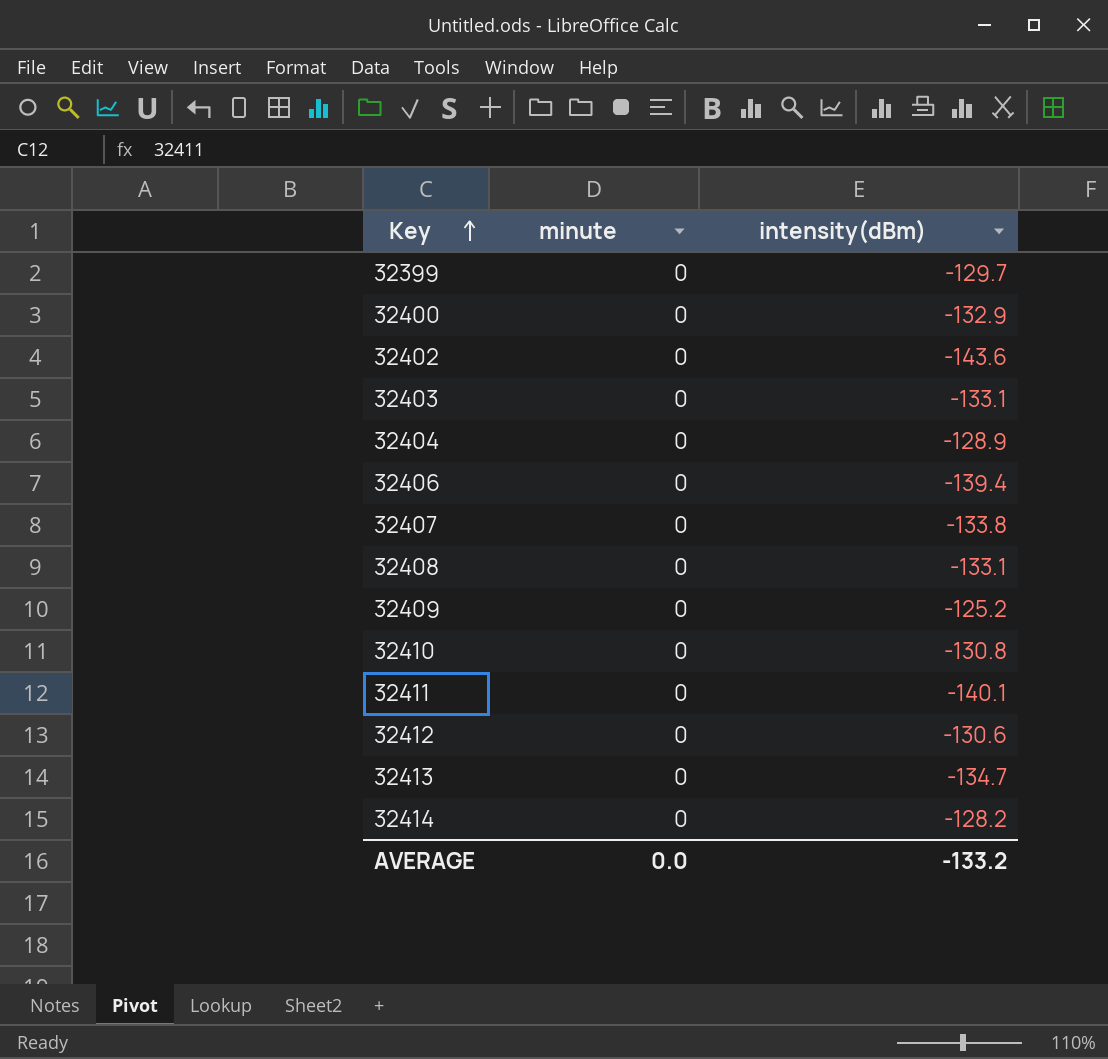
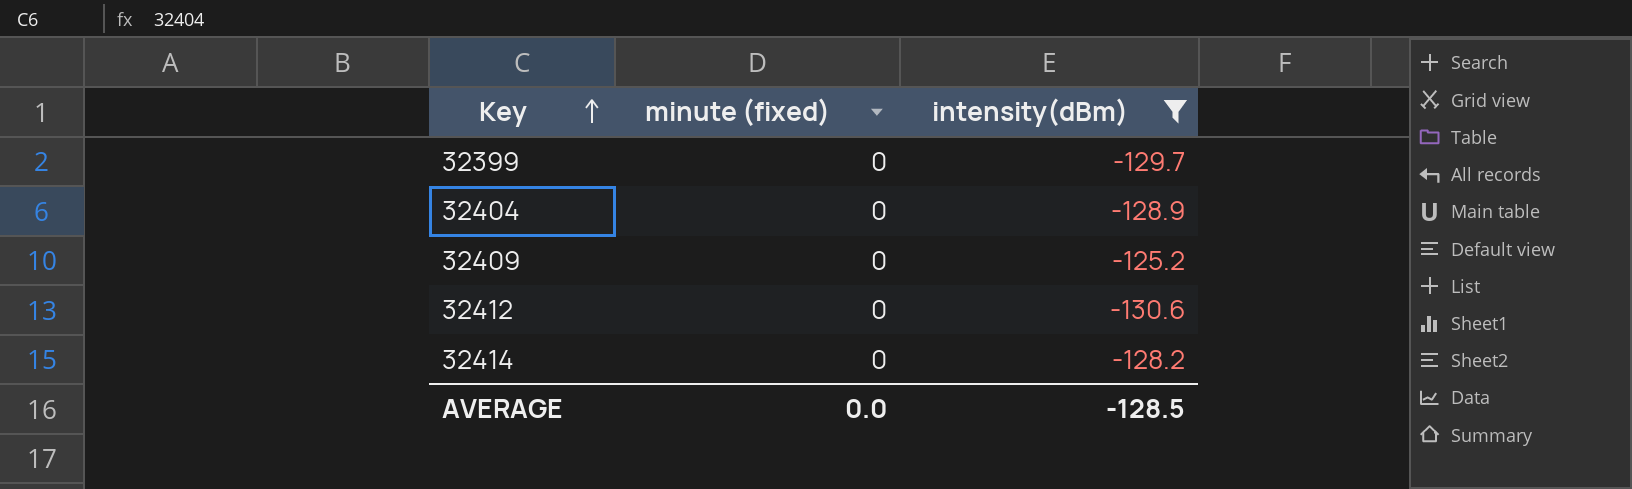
filter: none -> intensity(dBm) >= -130.6
column name: minute -> minute (fixed)
AVERAGE | intensity(dBm): -133.2 -> -128.5

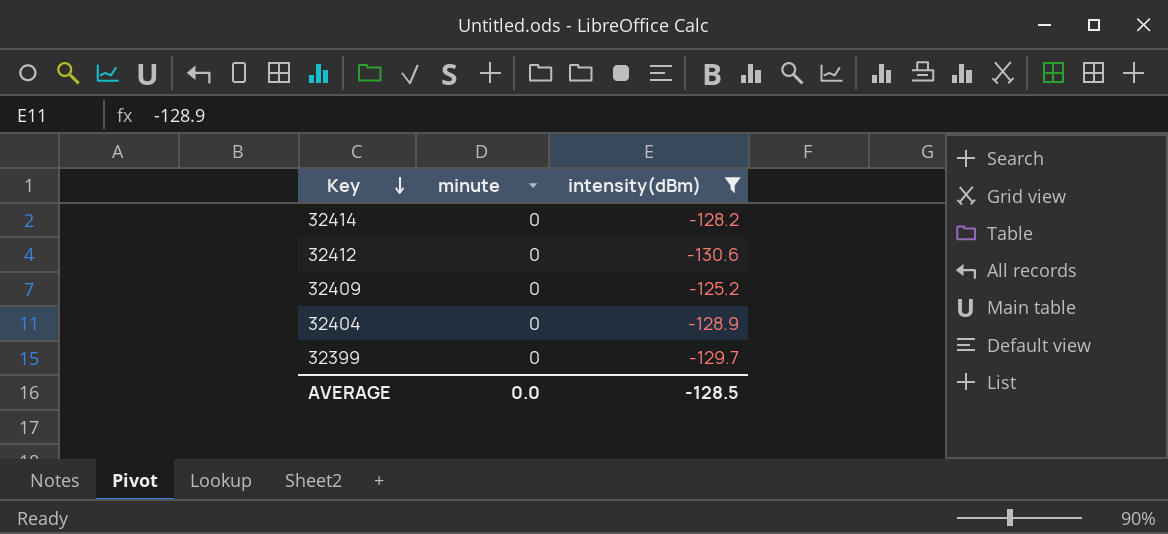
row order: Key ascending -> Key descending
column name: minute (fixed) -> minute

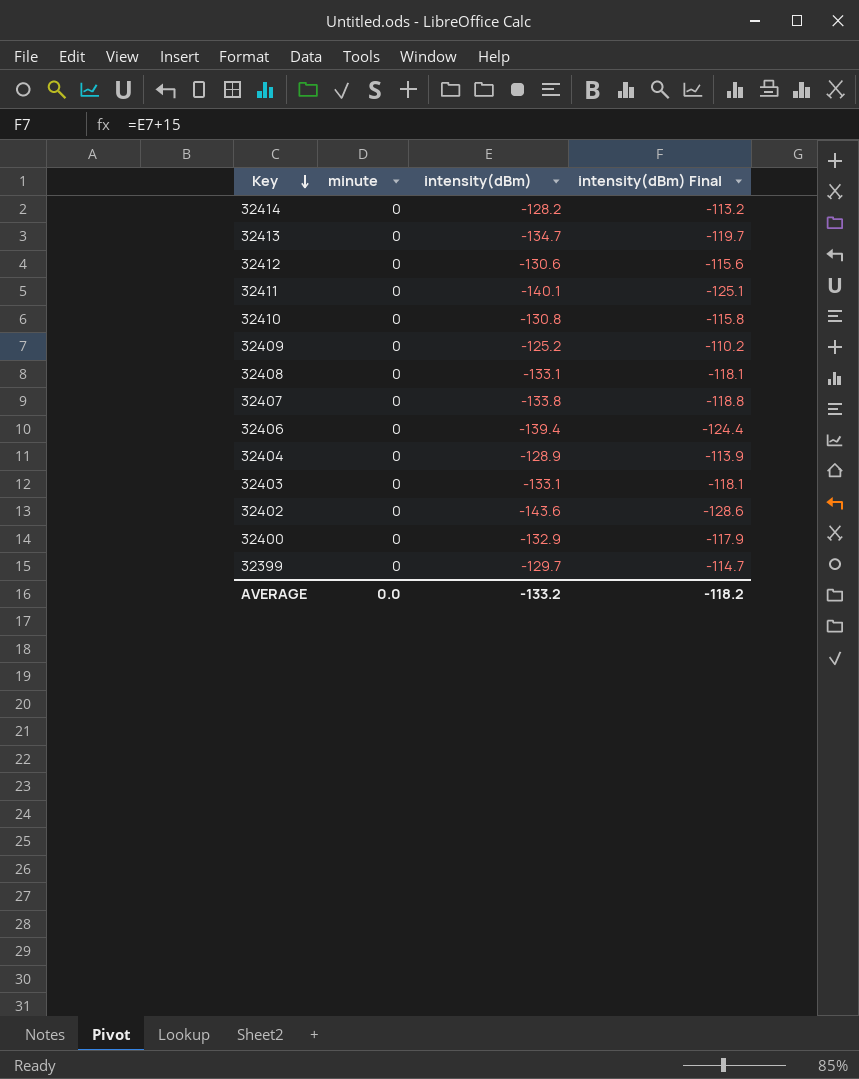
filter: intensity(dBm) >= -130.6 -> none
column intensity(dBm) Final | formula: none -> [intensity(dBm)] + 15
AVERAGE | intensity(dBm): -128.5 -> -133.2

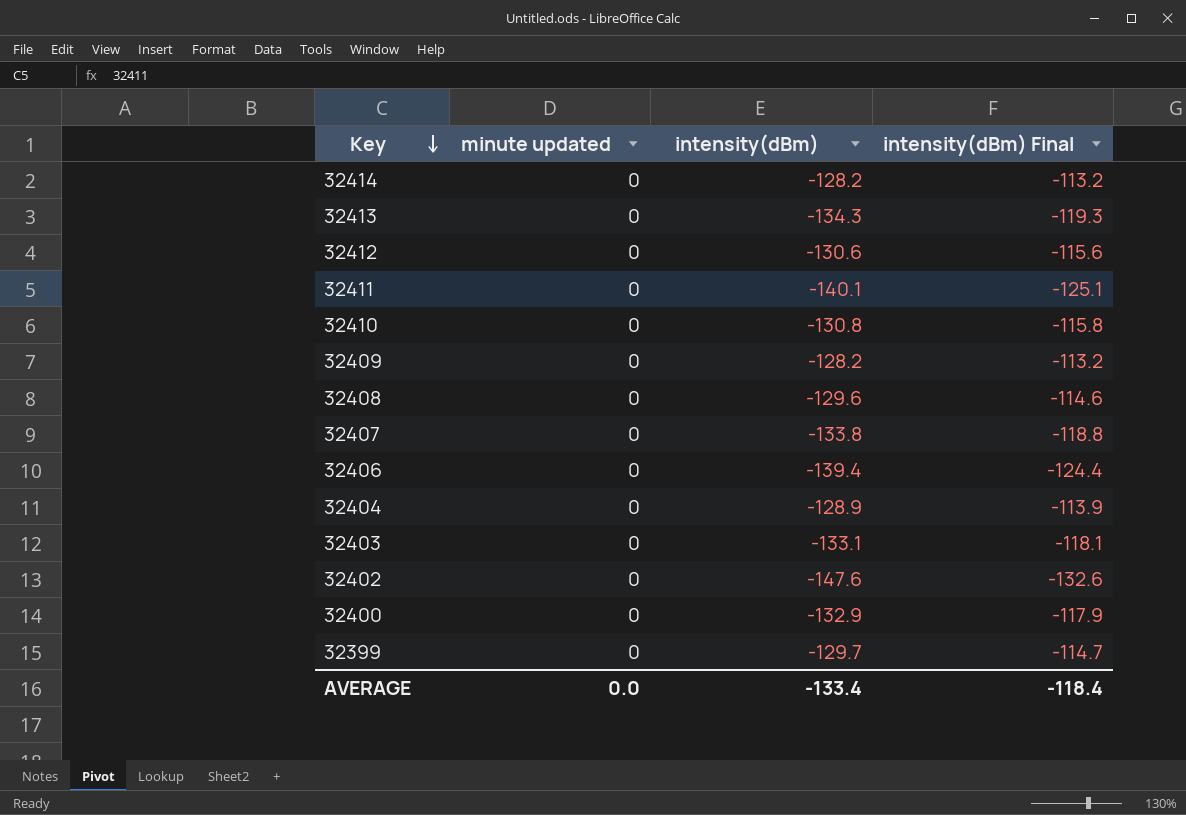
column name: minute -> minute updated
32413 | intensity(dBm): -134.7 -> -134.3
32413 | intensity(dBm) Final: -119.7 -> -119.3
32409 | intensity(dBm): -125.2 -> -128.2
32409 | intensity(dBm) Final: -110.2 -> -113.2
32408 | intensity(dBm): -133.1 -> -129.6
32408 | intensity(dBm) Final: -118.1 -> -114.6
32402 | intensity(dBm): -143.6 -> -147.6
32402 | intensity(dBm) Final: -128.6 -> -132.6
AVERAGE | intensity(dBm): -133.2 -> -133.4
AVERAGE | intensity(dBm) Final: -118.2 -> -118.4

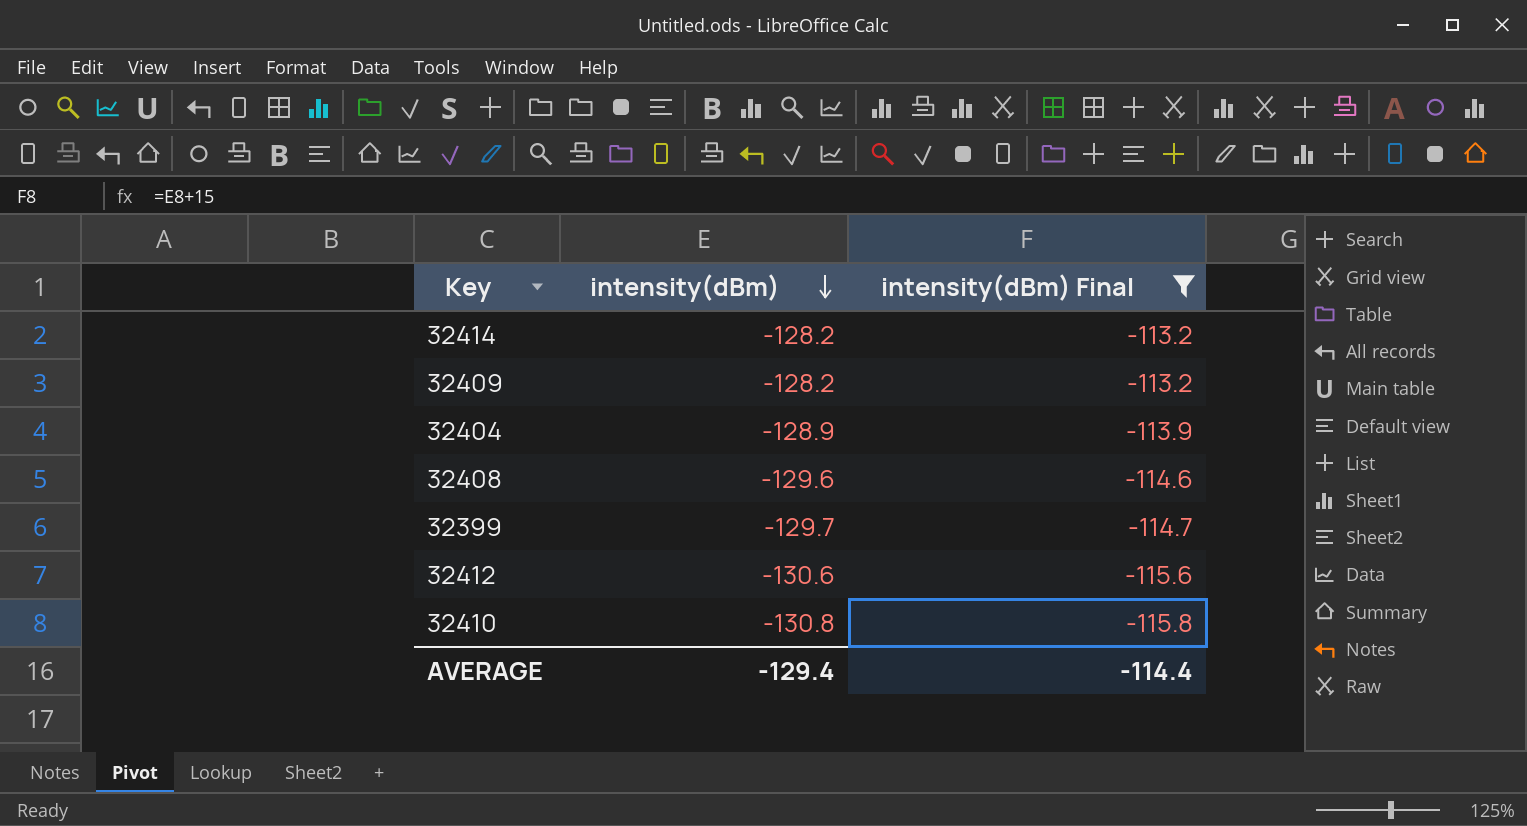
filter: none -> intensity(dBm) Final >= -115.8
row order: Key descending -> intensity(dBm) descending
column minute updated | position: 2 -> none
AVERAGE | intensity(dBm): -133.4 -> -129.4
AVERAGE | intensity(dBm) Final: -118.4 -> -114.4

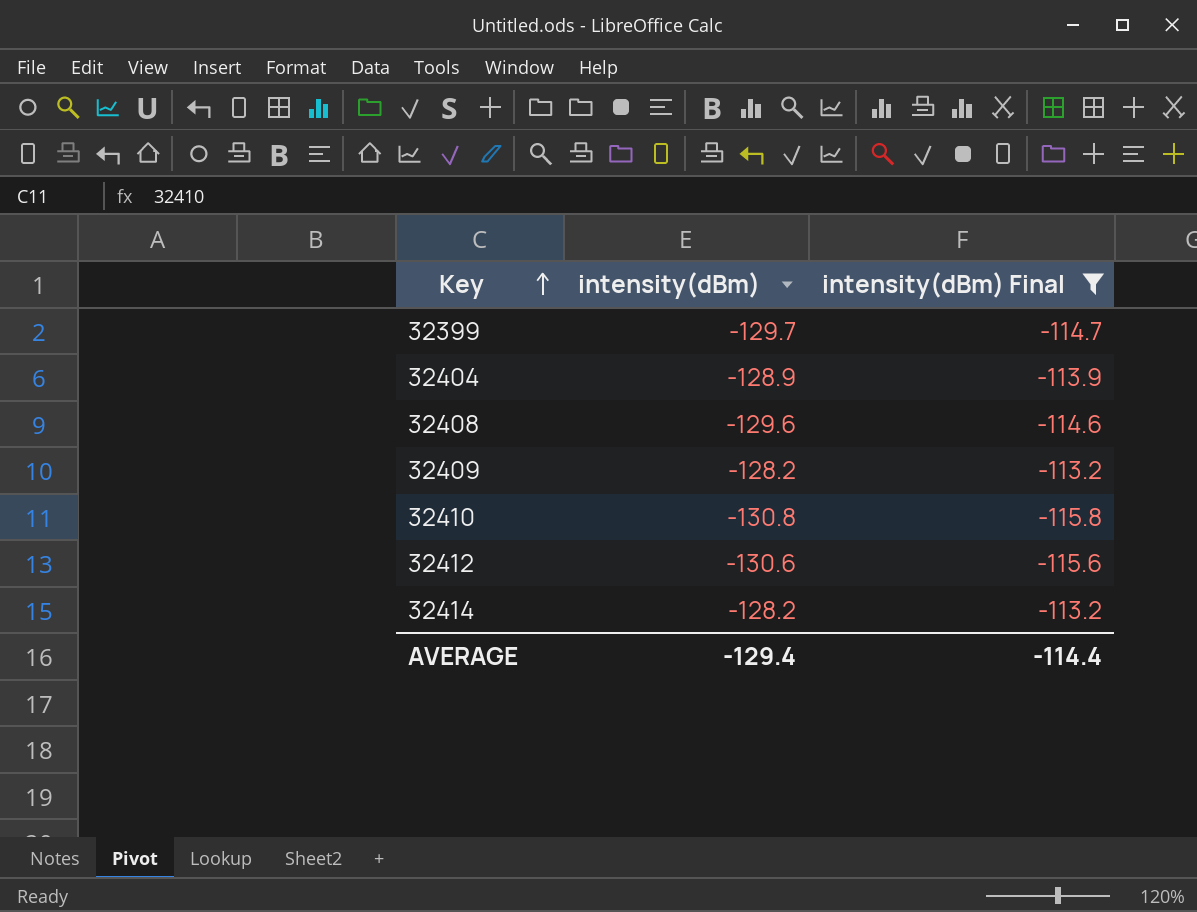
row order: intensity(dBm) descending -> Key ascending

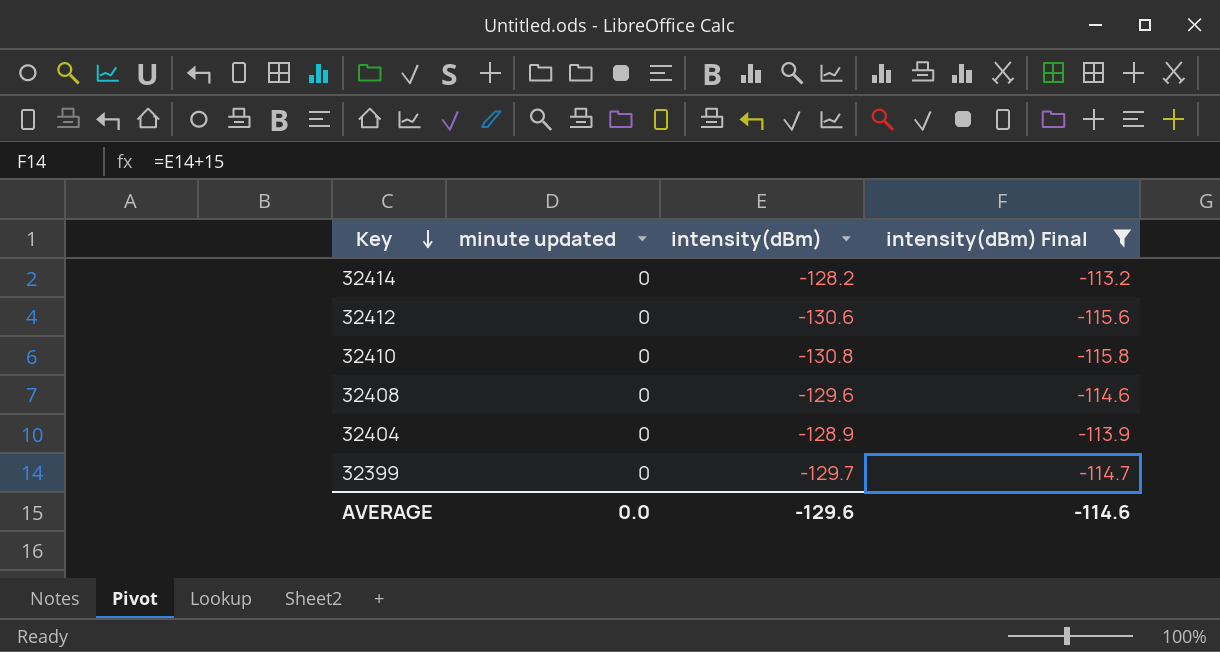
row order: Key ascending -> Key descending
column minute updated | position: none -> 2
row 32409: -128.2 | -113.2 -> none
AVERAGE | intensity(dBm): -129.4 -> -129.6
AVERAGE | intensity(dBm) Final: -114.4 -> -114.6

